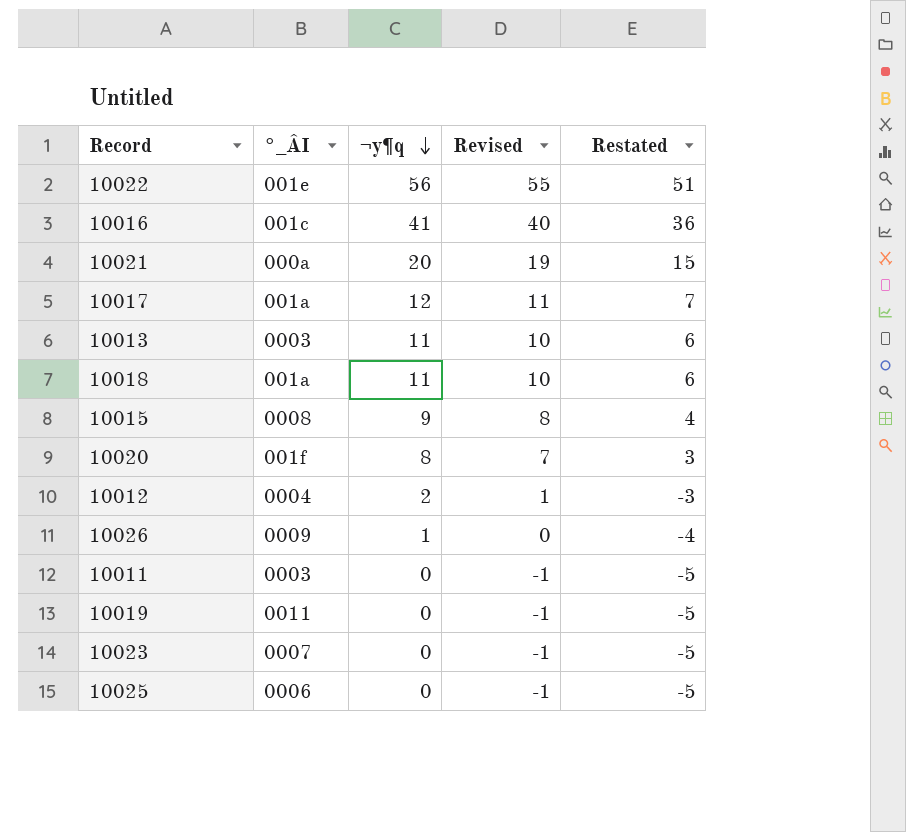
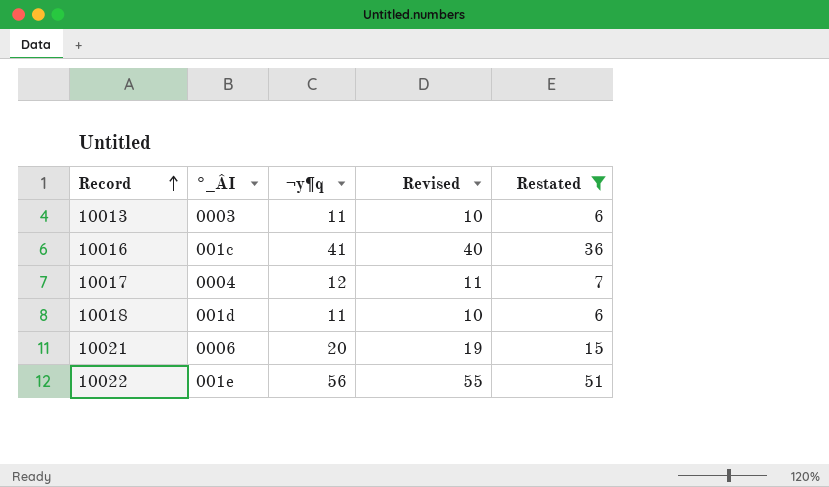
filter: none -> Restated >= 6
row order: ¬y¶q descending -> Record ascending
10017 | °_ÂI: 001a -> 0004
10018 | °_ÂI: 001a -> 001d
10021 | °_ÂI: 000a -> 0006

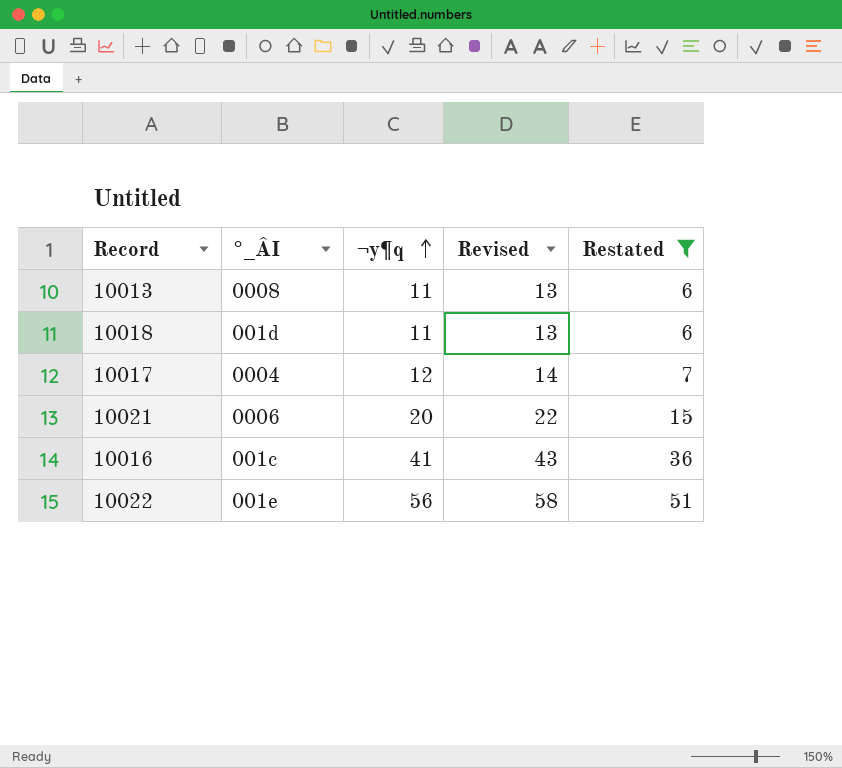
row order: Record ascending -> ¬y¶q ascending
column Revised | formula: [¬y¶q] - 1 -> [¬y¶q] + 2
10013 | °_ÂI: 0003 -> 0008

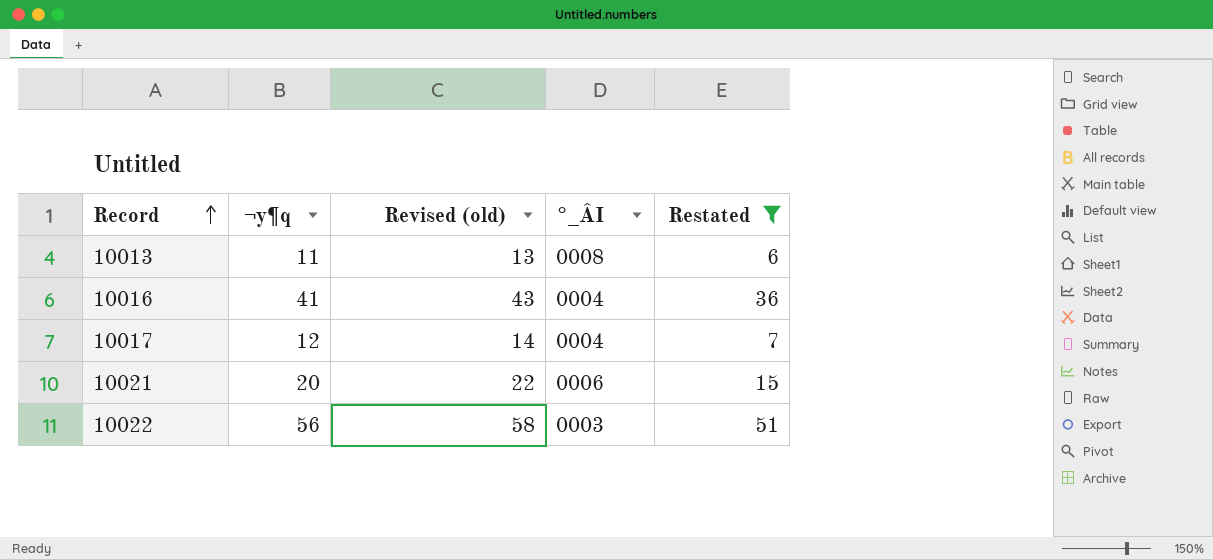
row order: ¬y¶q ascending -> Record ascending
column name: Revised -> Revised (old)
column °_ÂI | position: 2 -> 4
row 10018: 001d | 11 | 13 | 6 -> none
10016 | °_ÂI: 001c -> 0004
10022 | °_ÂI: 001e -> 0003

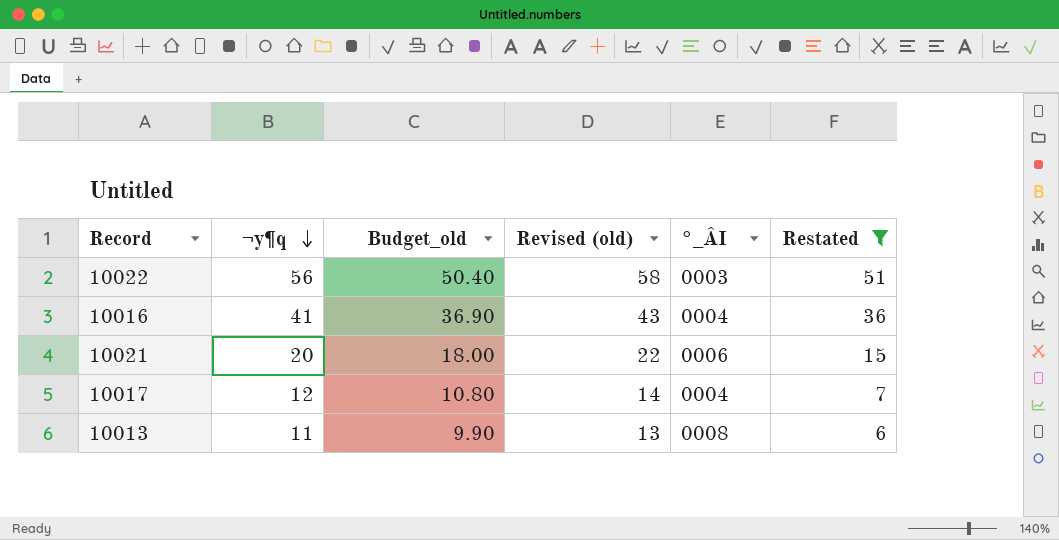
row order: Record ascending -> ¬y¶q descending
column Budget_old | formula: none -> [¬y¶q] * 0.9

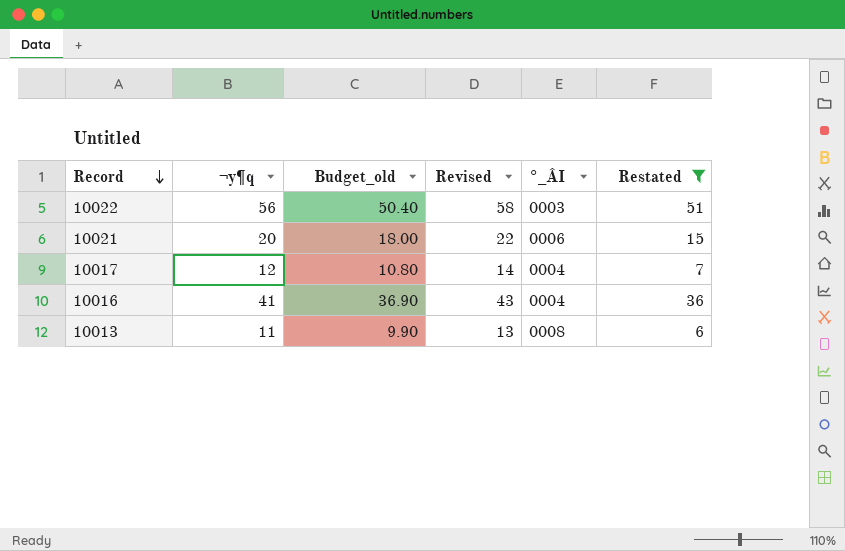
row order: ¬y¶q descending -> Record descending
column name: Revised (old) -> Revised

